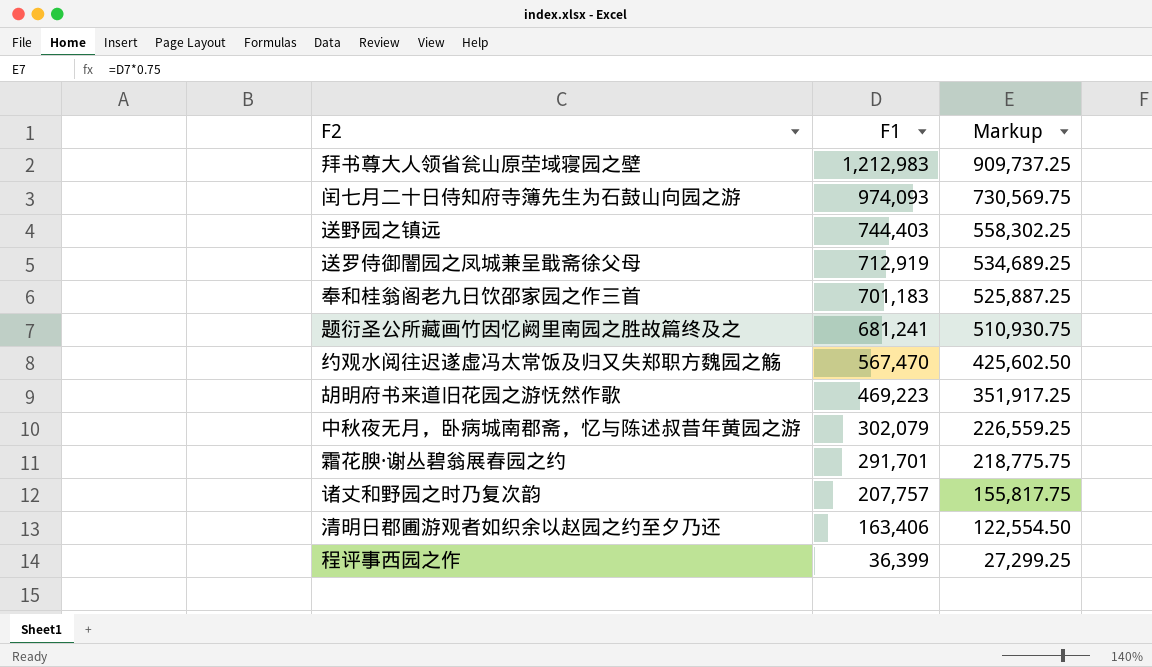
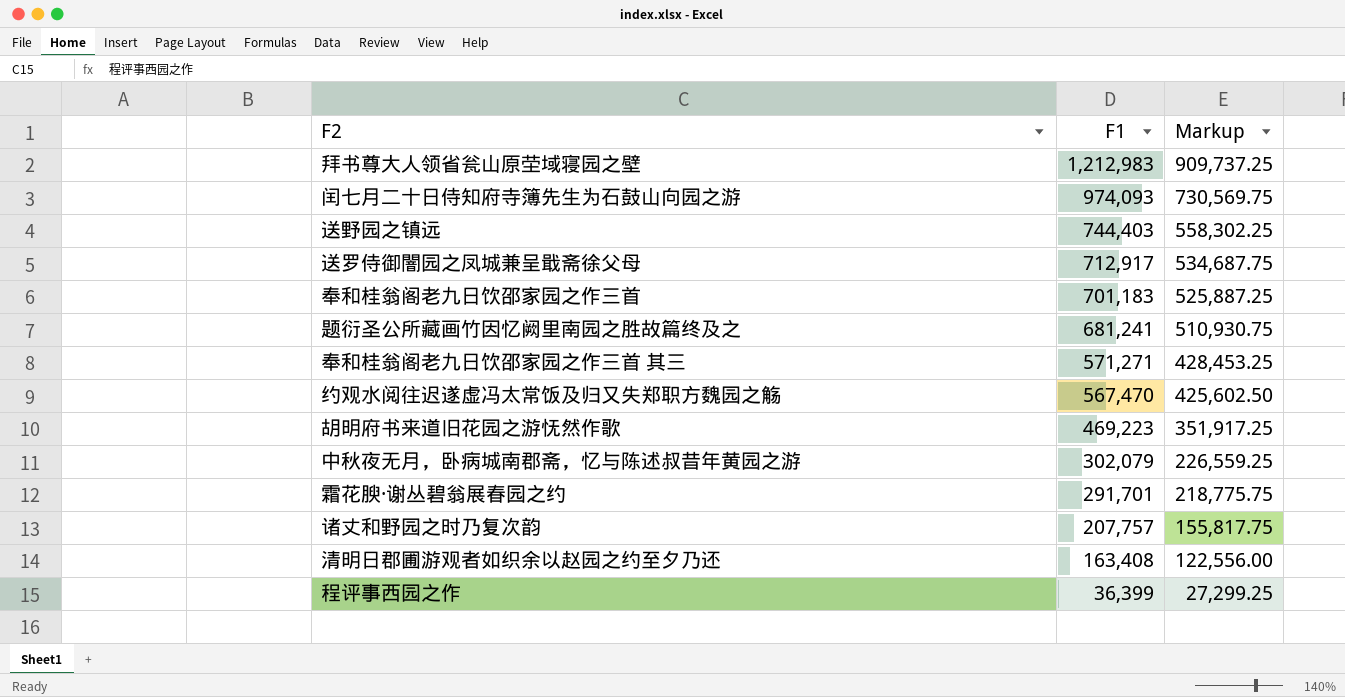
送罗侍御闇园之凤城兼呈戢斋徐父母 | F1: 712,919 -> 712,917
送罗侍御闇园之凤城兼呈戢斋徐父母 | Markup: 534,689.25 -> 534,687.75
row 奉和桂翁阁老九日饮邵家园之作三首 其三: none -> 571,271 | 428,453.25
清明日郡圃游观者如织余以赵园之约至夕乃还 | F1: 163,406 -> 163,408
清明日郡圃游观者如织余以赵园之约至夕乃还 | Markup: 122,554.50 -> 122,556.00

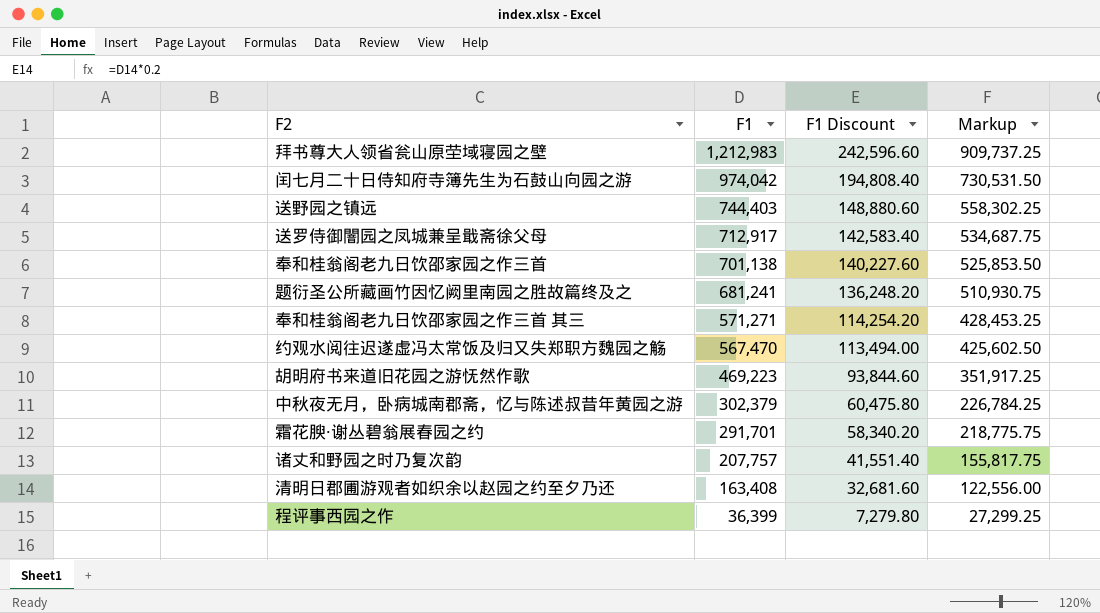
column F1 Discount | formula: none -> [F1] * 0.2
闰七月二十日侍知府寺簿先生为石鼓山向园之游 | F1: 974,093 -> 974,042
闰七月二十日侍知府寺簿先生为石鼓山向园之游 | Markup: 730,569.75 -> 730,531.50
奉和桂翁阁老九日饮邵家园之作三首 | F1: 701,183 -> 701,138
奉和桂翁阁老九日饮邵家园之作三首 | Markup: 525,887.25 -> 525,853.50
中秋夜无月，卧病城南郡斋，忆与陈述叔昔年黄园之游 | F1: 302,079 -> 302,379
中秋夜无月，卧病城南郡斋，忆与陈述叔昔年黄园之游 | Markup: 226,559.25 -> 226,784.25

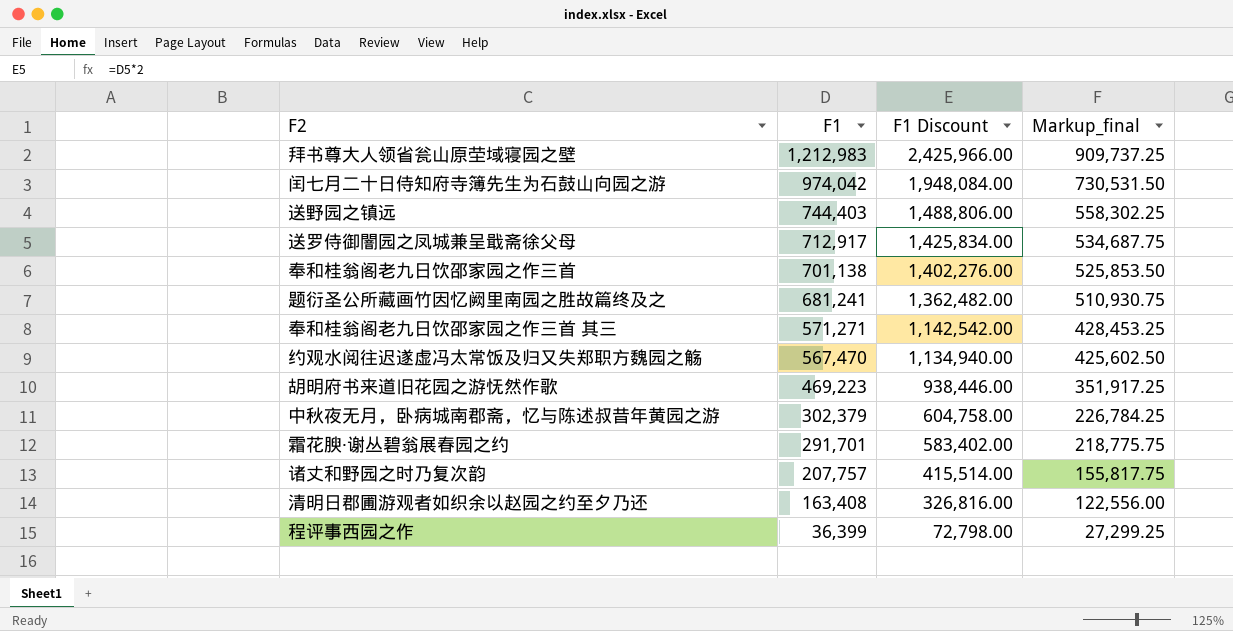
column F1 Discount | formula: [F1] * 0.2 -> [F1] * 2
column name: Markup -> Markup_final

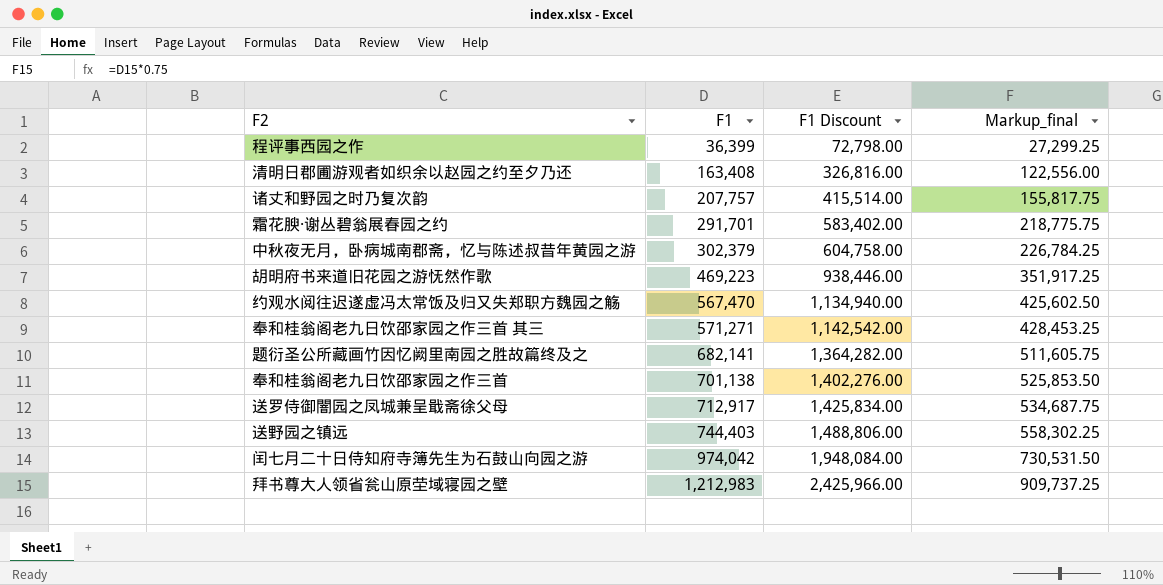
row order: F1 descending -> F1 ascending
题衍圣公所藏画竹因忆阙里南园之胜故篇终及之 | F1: 681,241 -> 682,141
题衍圣公所藏画竹因忆阙里南园之胜故篇终及之 | F1 Discount: 1,362,482.00 -> 1,364,282.00
题衍圣公所藏画竹因忆阙里南园之胜故篇终及之 | Markup_final: 510,930.75 -> 511,605.75

